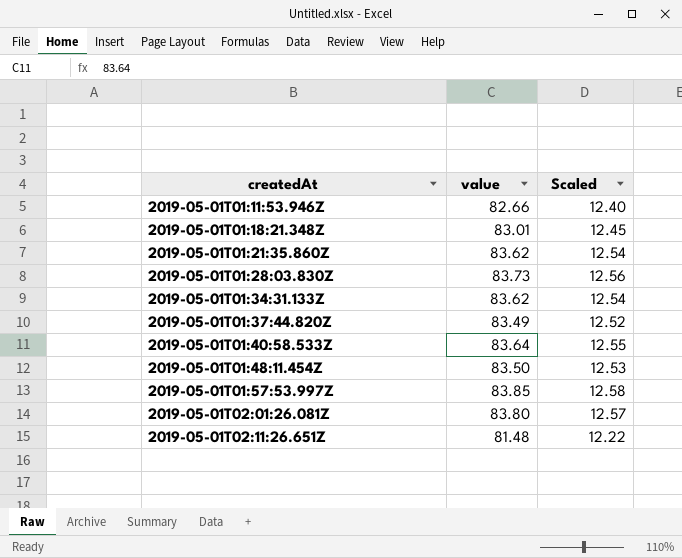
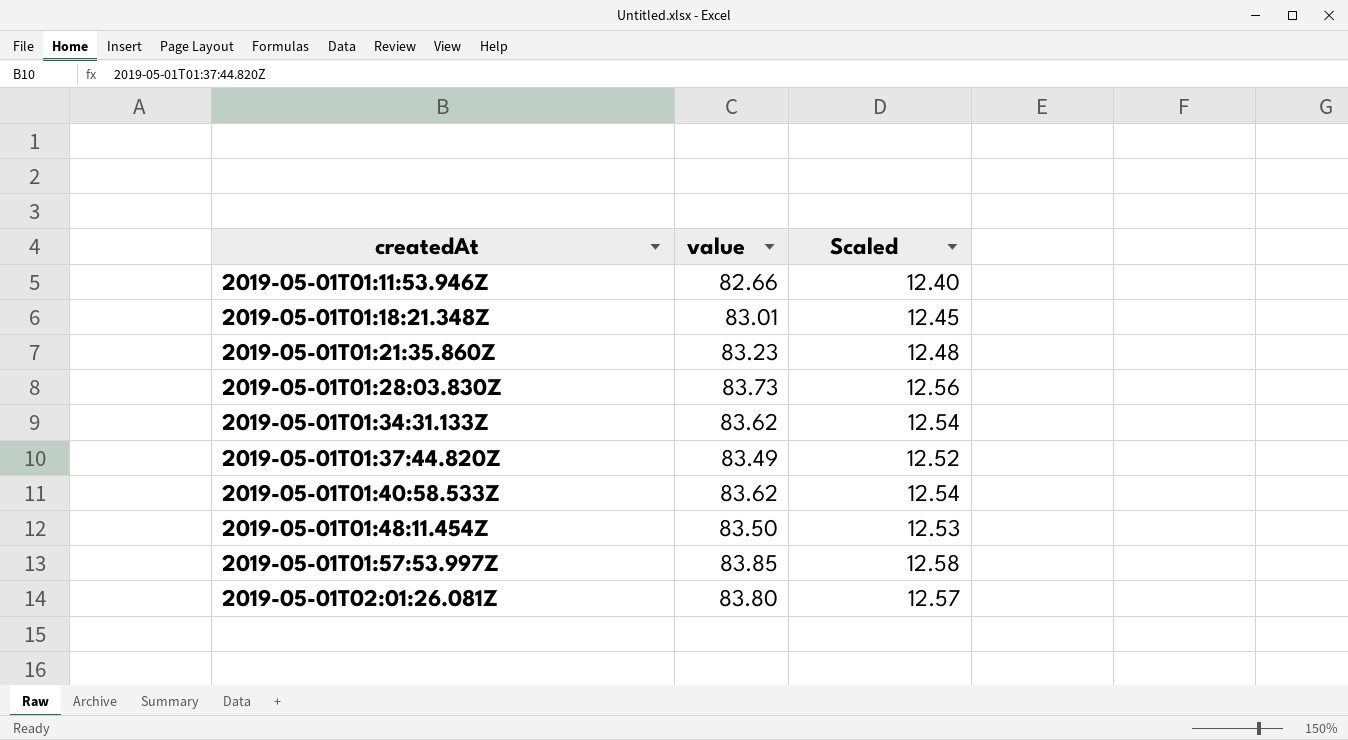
row 2019-05-01T02:11:26.651Z: 81.48 | 12.22 -> none
2019-05-01T01:21:35.860Z | value: 83.62 -> 83.23
2019-05-01T01:21:35.860Z | Scaled: 12.54 -> 12.48
2019-05-01T01:40:58.533Z | value: 83.64 -> 83.62
2019-05-01T01:40:58.533Z | Scaled: 12.55 -> 12.54

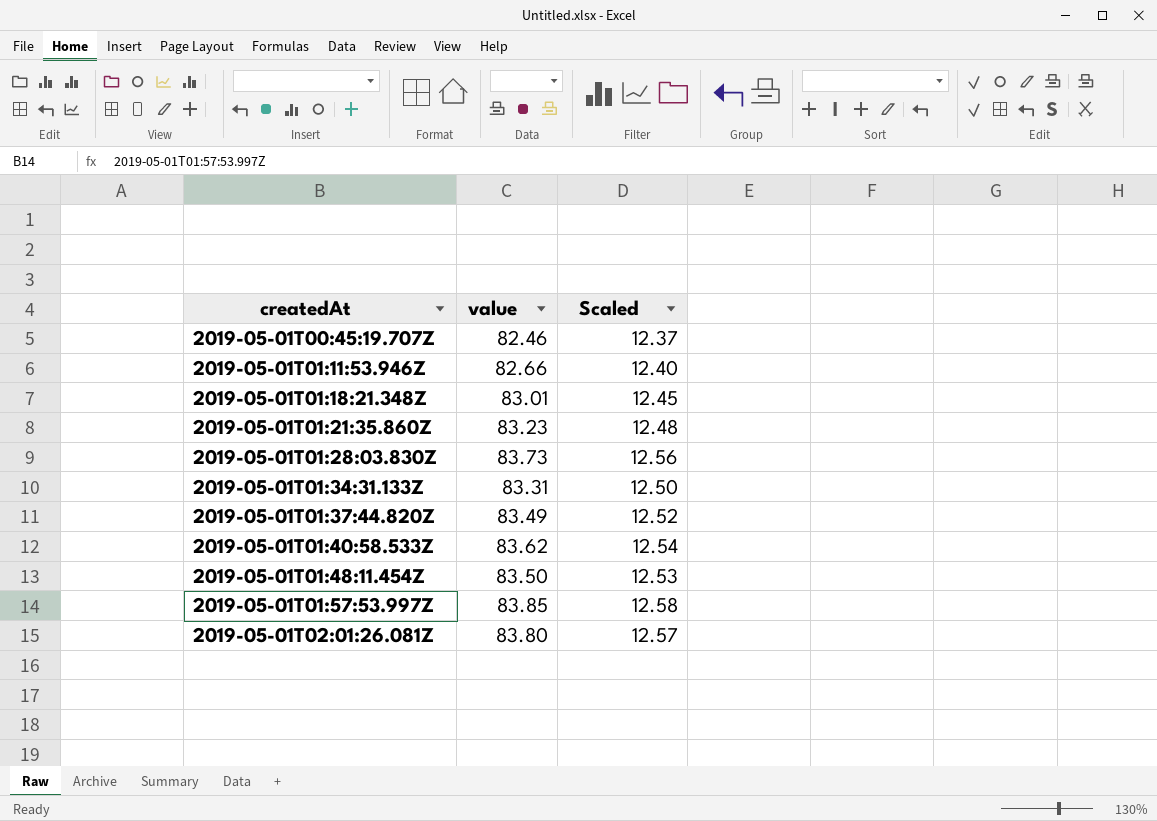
row 2019-05-01T00:45:19.707Z: none -> 82.46 | 12.37
2019-05-01T01:34:31.133Z | value: 83.62 -> 83.31
2019-05-01T01:34:31.133Z | Scaled: 12.54 -> 12.50

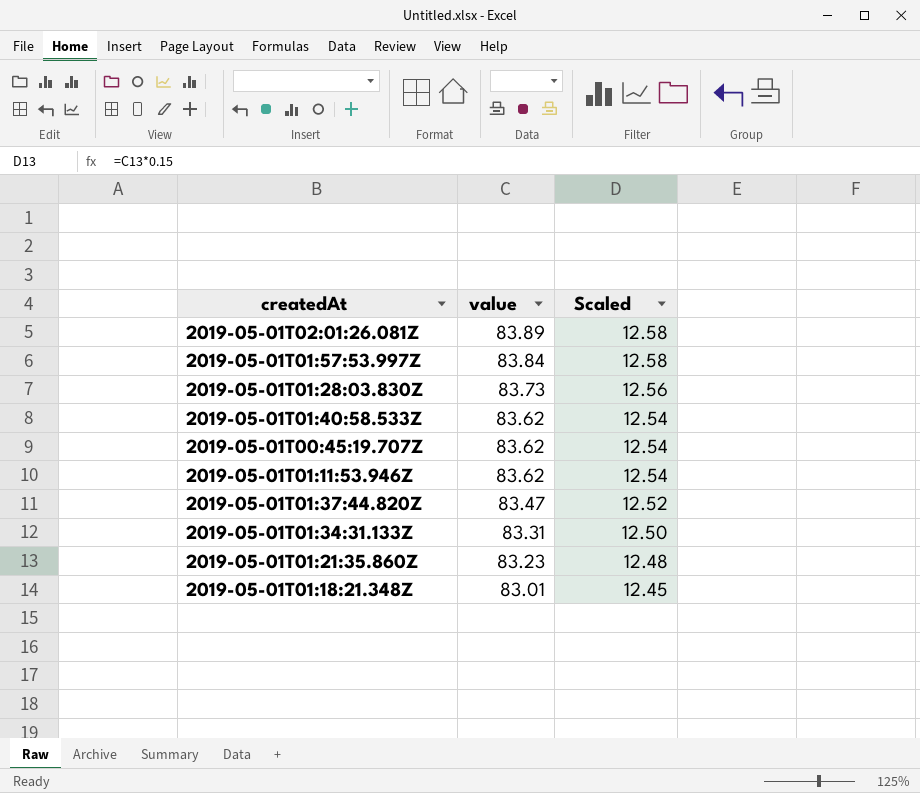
row order: createdAt ascending -> value descending
row 2019-05-01T01:48:11.454Z: 83.50 | 12.53 -> none
2019-05-01T02:01:26.081Z | value: 83.80 -> 83.89
2019-05-01T02:01:26.081Z | Scaled: 12.57 -> 12.58
2019-05-01T01:57:53.997Z | value: 83.85 -> 83.84
2019-05-01T00:45:19.707Z | value: 82.46 -> 83.62
2019-05-01T00:45:19.707Z | Scaled: 12.37 -> 12.54
2019-05-01T01:11:53.946Z | value: 82.66 -> 83.62
2019-05-01T01:11:53.946Z | Scaled: 12.40 -> 12.54
2019-05-01T01:37:44.820Z | value: 83.49 -> 83.47

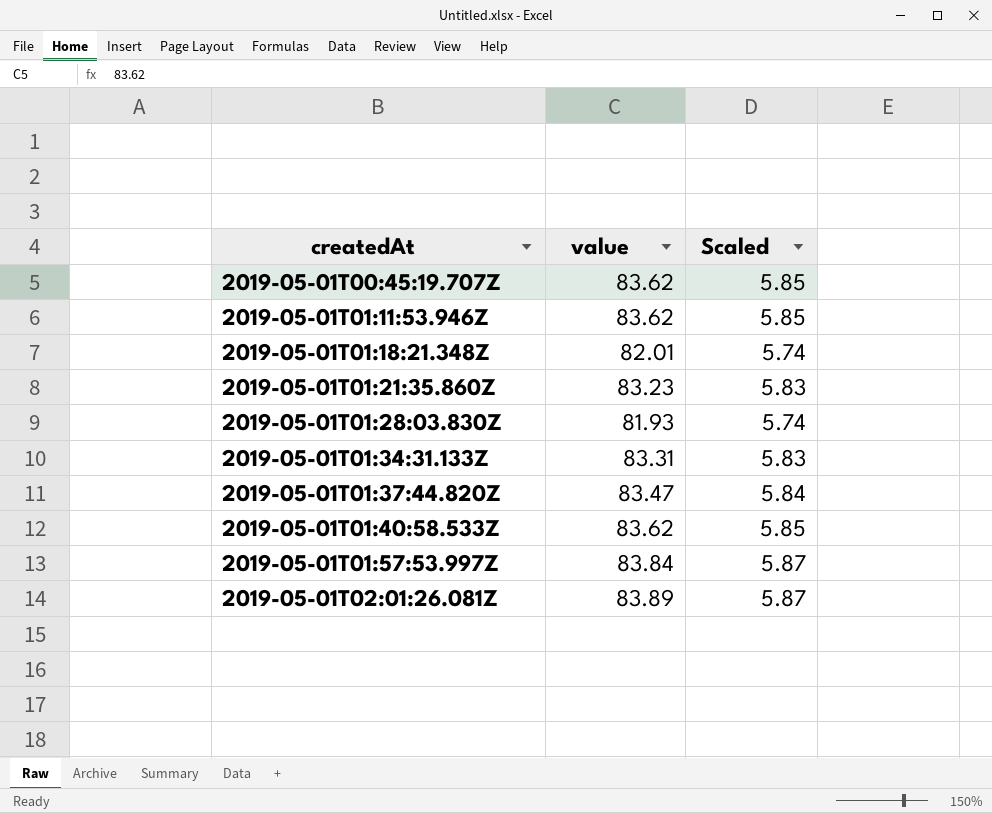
row order: value descending -> createdAt ascending
column Scaled | formula: [value] * 0.15 -> [value] * 0.07
2019-05-01T01:18:21.348Z | value: 83.01 -> 82.01
2019-05-01T01:28:03.830Z | value: 83.73 -> 81.93

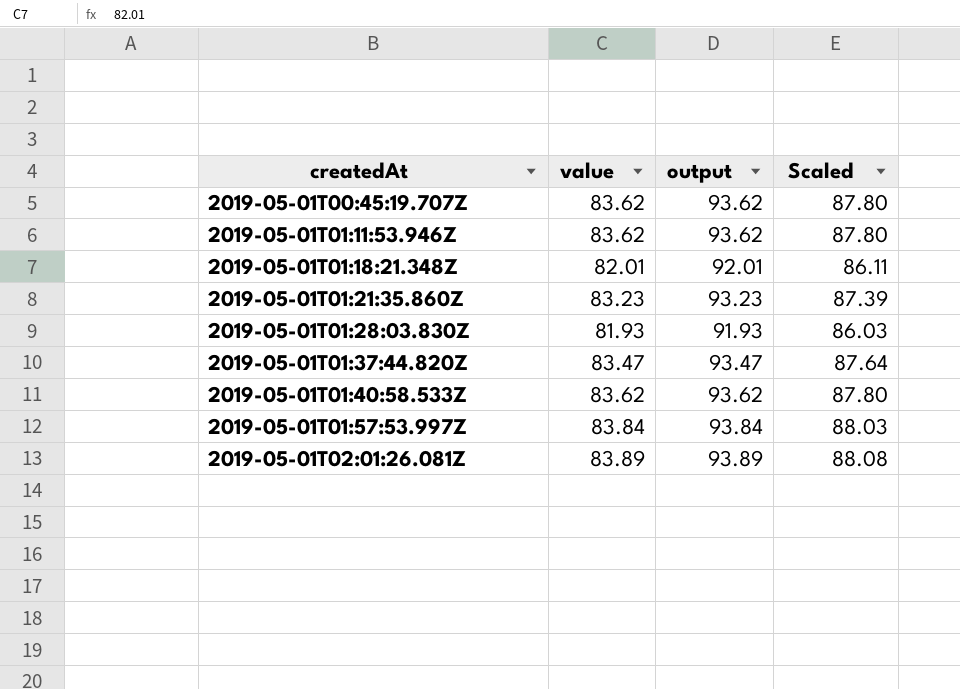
column output | formula: none -> [value] + 10
column Scaled | formula: [value] * 0.07 -> [value] * 1.05
row 2019-05-01T01:34:31.133Z: 83.31 | 5.83 -> none

